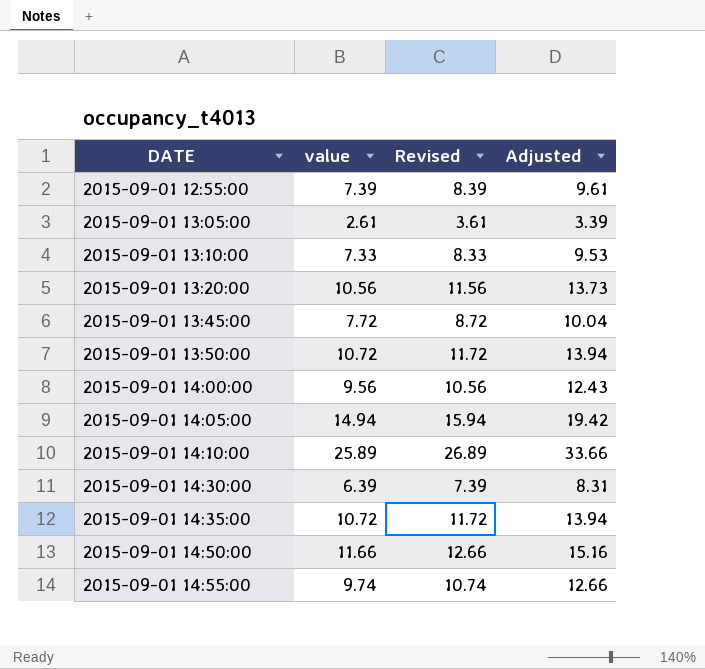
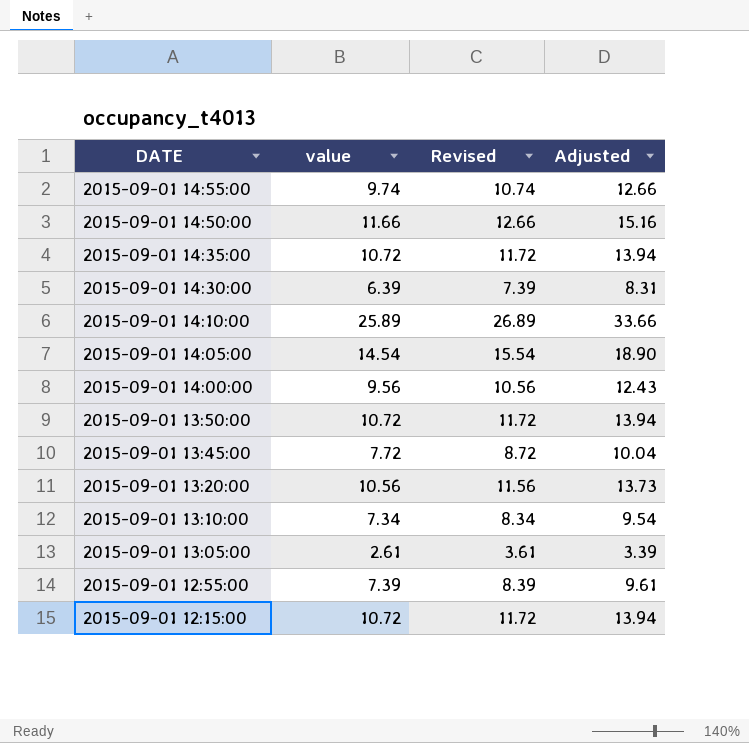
row order: DATE ascending -> DATE descending
2015-09-01 14:05:00 | value: 14.94 -> 14.54
2015-09-01 14:05:00 | Revised: 15.94 -> 15.54
2015-09-01 14:05:00 | Adjusted: 19.42 -> 18.90
2015-09-01 13:10:00 | value: 7.33 -> 7.34
2015-09-01 13:10:00 | Revised: 8.33 -> 8.34
2015-09-01 13:10:00 | Adjusted: 9.53 -> 9.54
row 2015-09-01 12:15:00: none -> 10.72 | 11.72 | 13.94

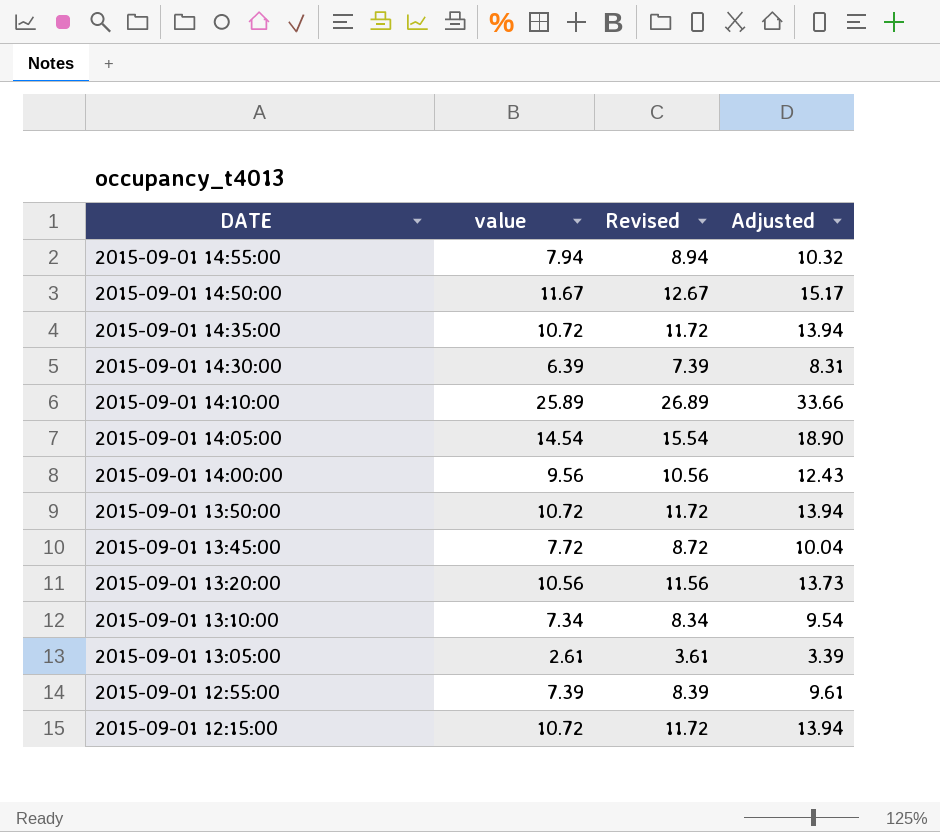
2015-09-01 14:55:00 | value: 9.74 -> 7.94
2015-09-01 14:55:00 | Revised: 10.74 -> 8.94
2015-09-01 14:55:00 | Adjusted: 12.66 -> 10.32
2015-09-01 14:50:00 | value: 11.66 -> 11.67
2015-09-01 14:50:00 | Revised: 12.66 -> 12.67
2015-09-01 14:50:00 | Adjusted: 15.16 -> 15.17

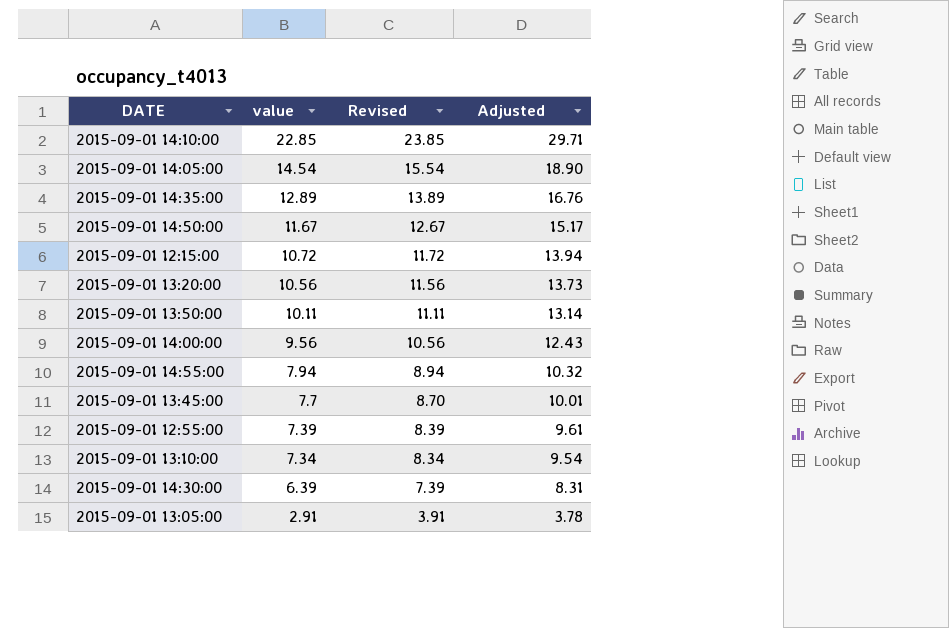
row order: DATE descending -> value descending
2015-09-01 14:10:00 | value: 25.89 -> 22.85
2015-09-01 14:10:00 | Revised: 26.89 -> 23.85
2015-09-01 14:10:00 | Adjusted: 33.66 -> 29.71
2015-09-01 14:35:00 | value: 10.72 -> 12.89
2015-09-01 14:35:00 | Revised: 11.72 -> 13.89
2015-09-01 14:35:00 | Adjusted: 13.94 -> 16.76
2015-09-01 13:50:00 | value: 10.72 -> 10.11
2015-09-01 13:50:00 | Revised: 11.72 -> 11.11
2015-09-01 13:50:00 | Adjusted: 13.94 -> 13.14
2015-09-01 13:45:00 | value: 7.72 -> 7.7
2015-09-01 13:45:00 | Revised: 8.72 -> 8.70
2015-09-01 13:45:00 | Adjusted: 10.04 -> 10.01
2015-09-01 13:05:00 | value: 2.61 -> 2.91
2015-09-01 13:05:00 | Revised: 3.61 -> 3.91
2015-09-01 13:05:00 | Adjusted: 3.39 -> 3.78

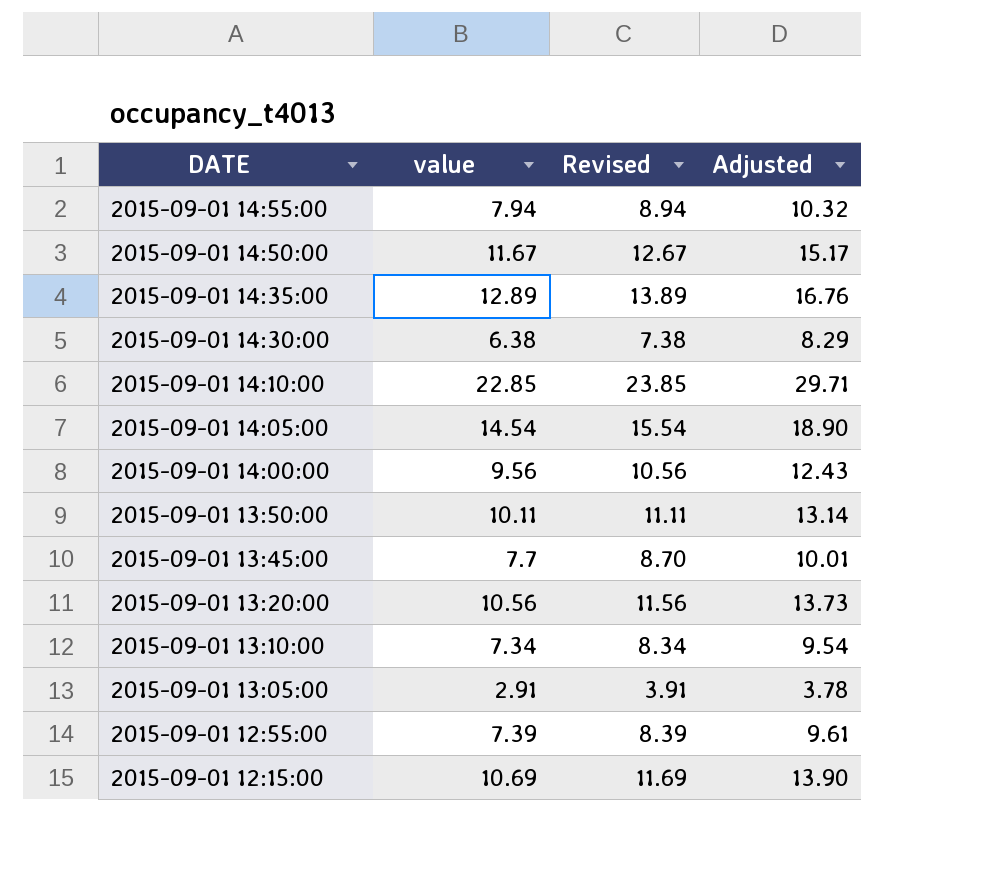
row order: value descending -> DATE descending
2015-09-01 14:30:00 | value: 6.39 -> 6.38
2015-09-01 14:30:00 | Revised: 7.39 -> 7.38
2015-09-01 14:30:00 | Adjusted: 8.31 -> 8.29
2015-09-01 12:15:00 | value: 10.72 -> 10.69
2015-09-01 12:15:00 | Revised: 11.72 -> 11.69
2015-09-01 12:15:00 | Adjusted: 13.94 -> 13.90

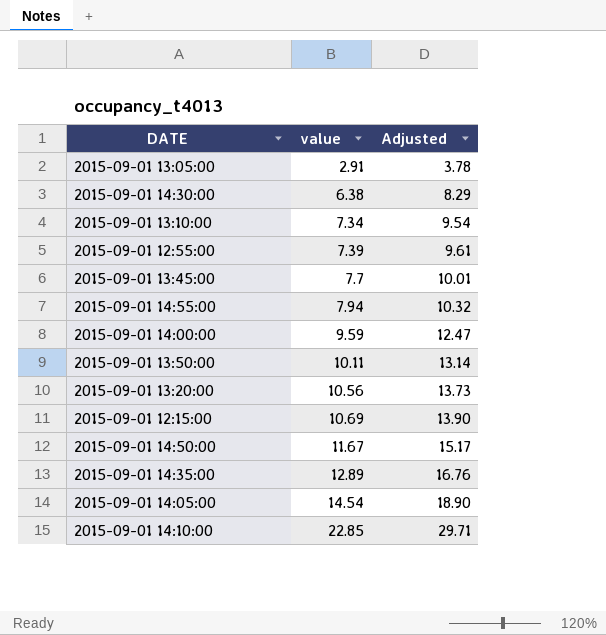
row order: DATE descending -> value ascending
column Revised | formula: [value] + 1 -> none
2015-09-01 14:00:00 | value: 9.56 -> 9.59
2015-09-01 14:00:00 | Adjusted: 12.43 -> 12.47

